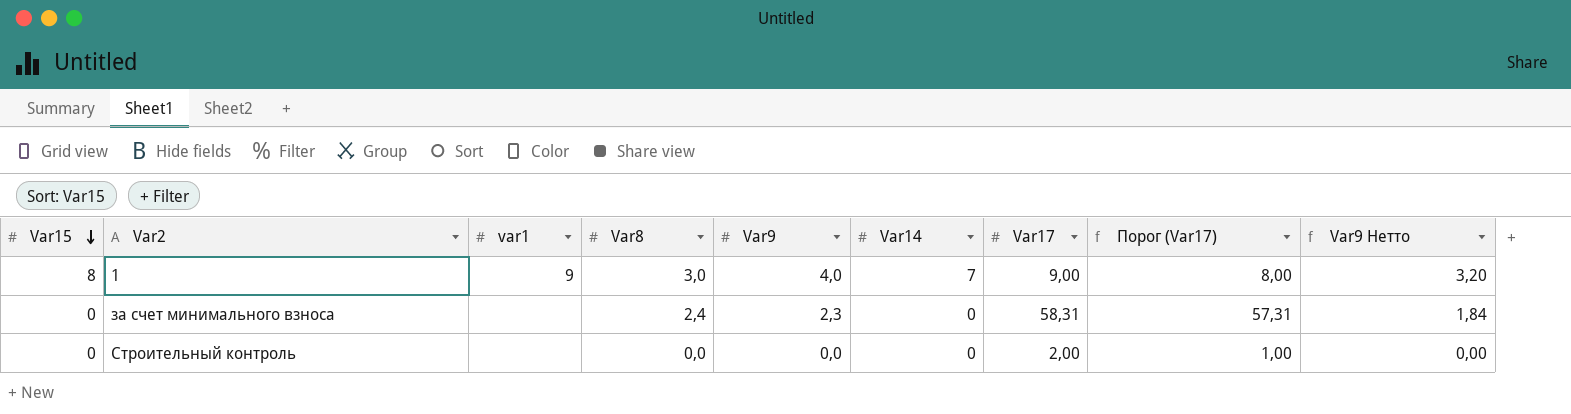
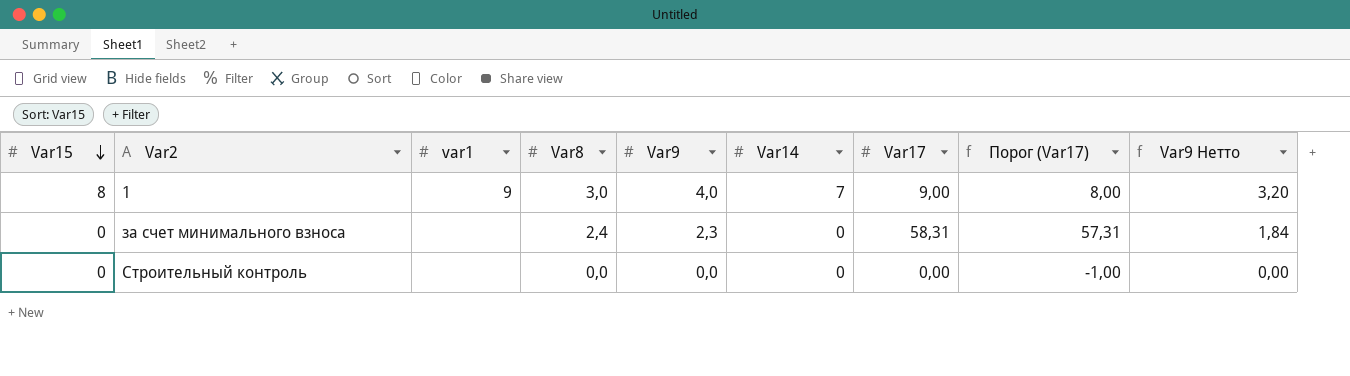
Строительный контроль | Var17: 2,00 -> 0,00
Строительный контроль | Порог (Var17): 1,00 -> -1,00

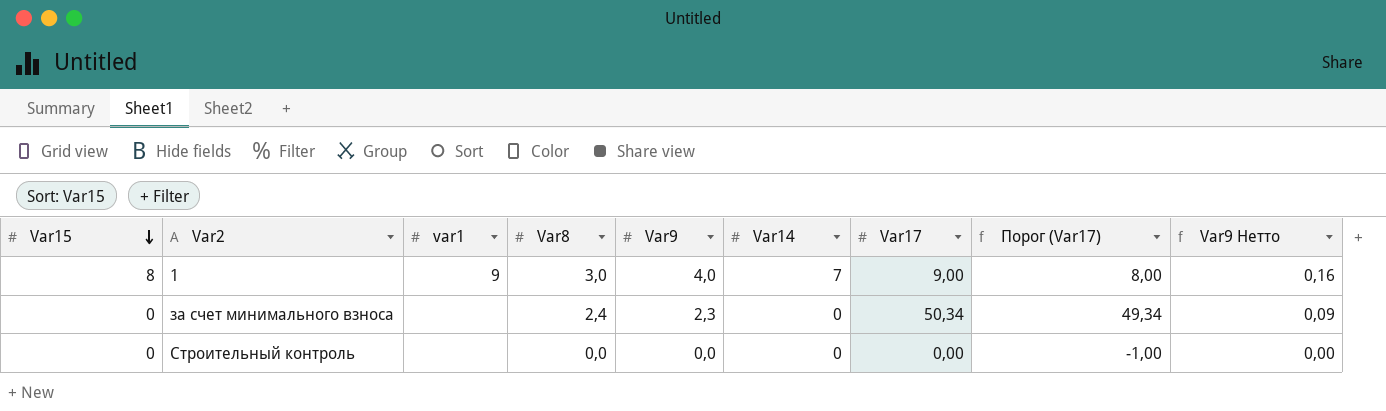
column Var9 Нетто | formula: [Var9] * 0,8 -> [Var9] * 0,04
за счет минимального взноса | Var17: 58,31 -> 50,34
за счет минимального взноса | Порог (Var17): 57,31 -> 49,34

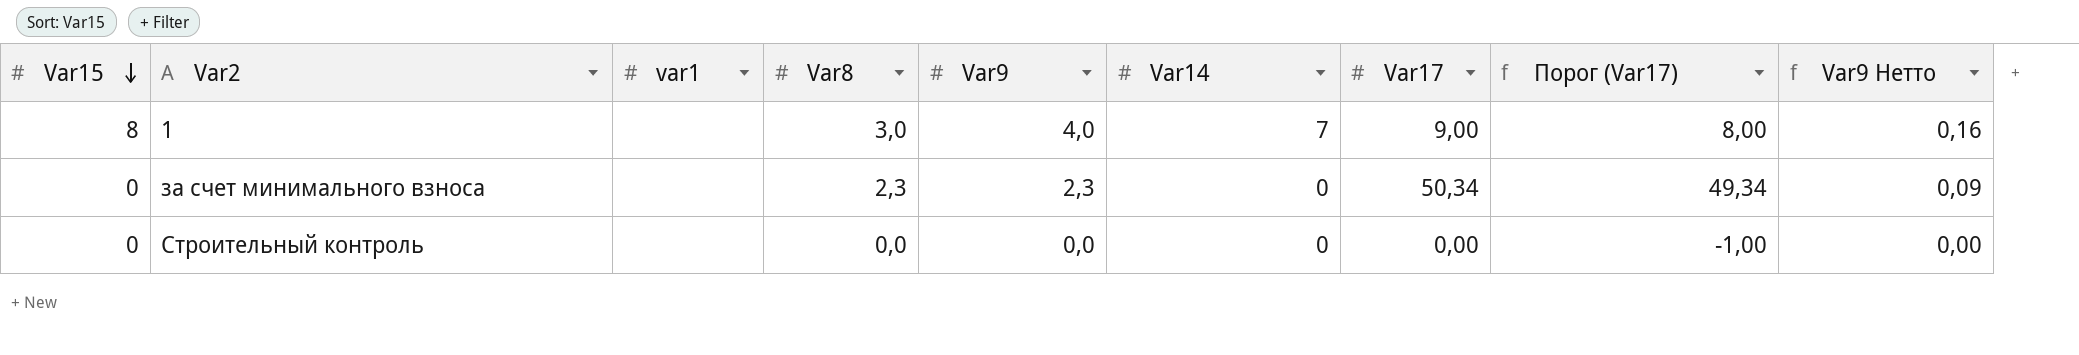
1 | var1: 9 -> none
за счет минимального взноса | Var8: 2,4 -> 2,3

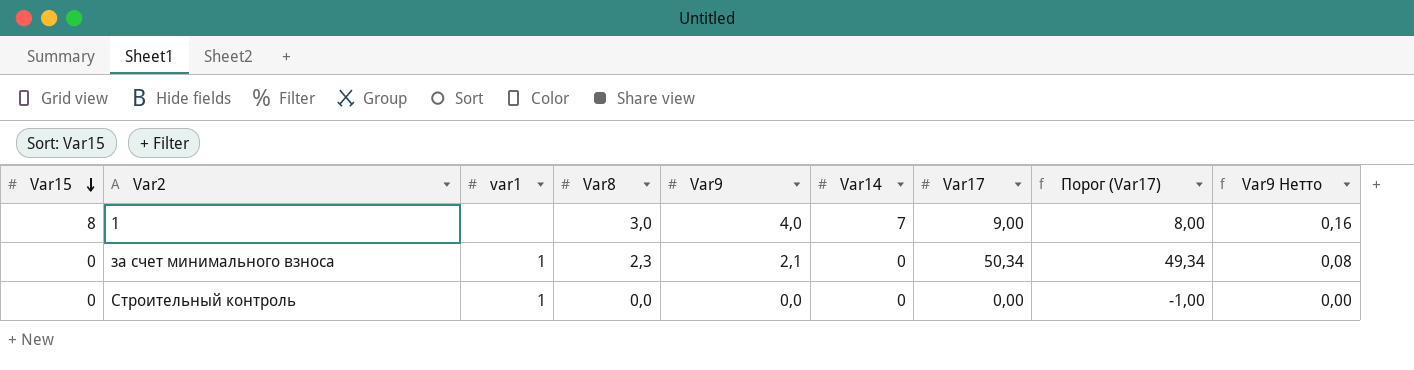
за счет минимального взноса | var1: none -> 1
за счет минимального взноса | Var9: 2,3 -> 2,1
за счет минимального взноса | Var9 Нетто: 0,09 -> 0,08
Строительный контроль | var1: none -> 1

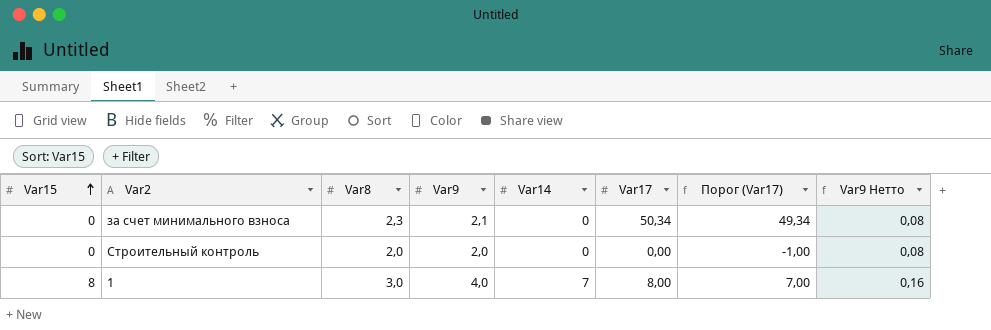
row order: Var15 descending -> Var15 ascending
column var1 | position: 3 -> none
Строительный контроль | Var8: 0,0 -> 2,0
Строительный контроль | Var9: 0,0 -> 2,0
Строительный контроль | Var9 Нетто: 0,00 -> 0,08
1 | Var17: 9,00 -> 8,00
1 | Порог (Var17): 8,00 -> 7,00

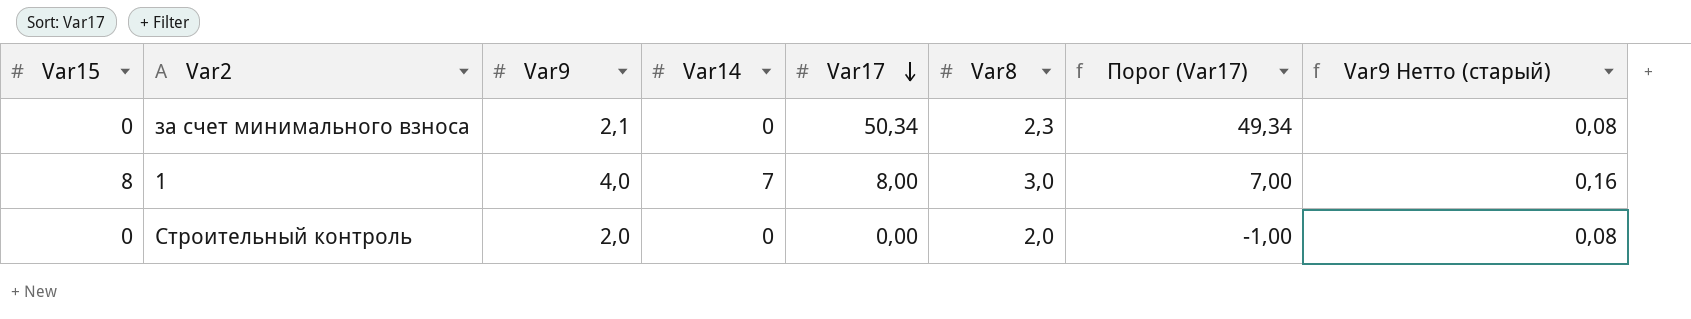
row order: Var15 ascending -> Var17 descending
column Var8 | position: 3 -> 6
column name: Var9 Нетто -> Var9 Нетто (старый)

